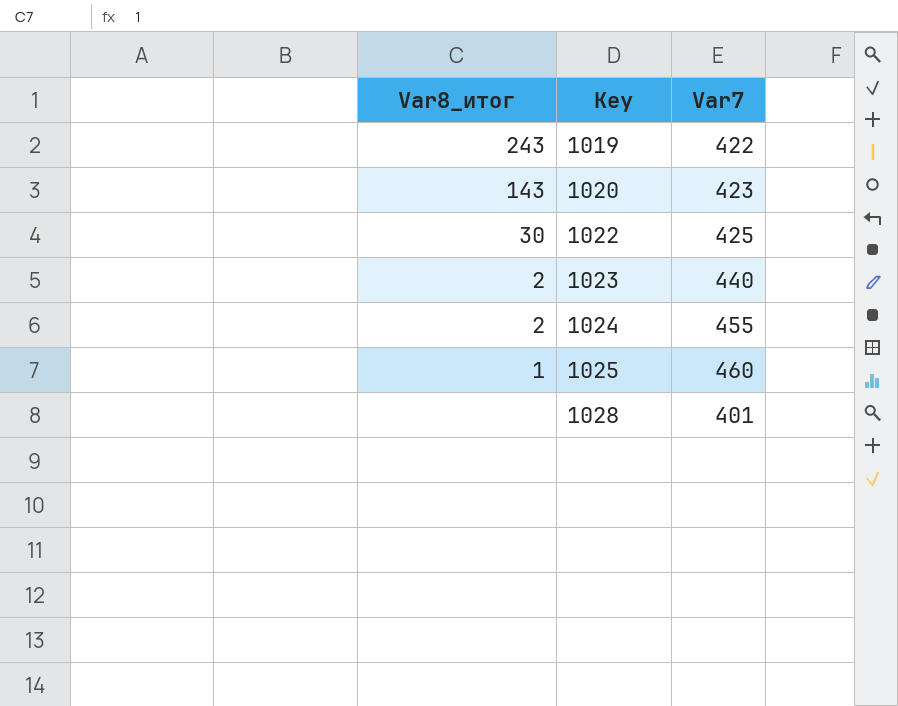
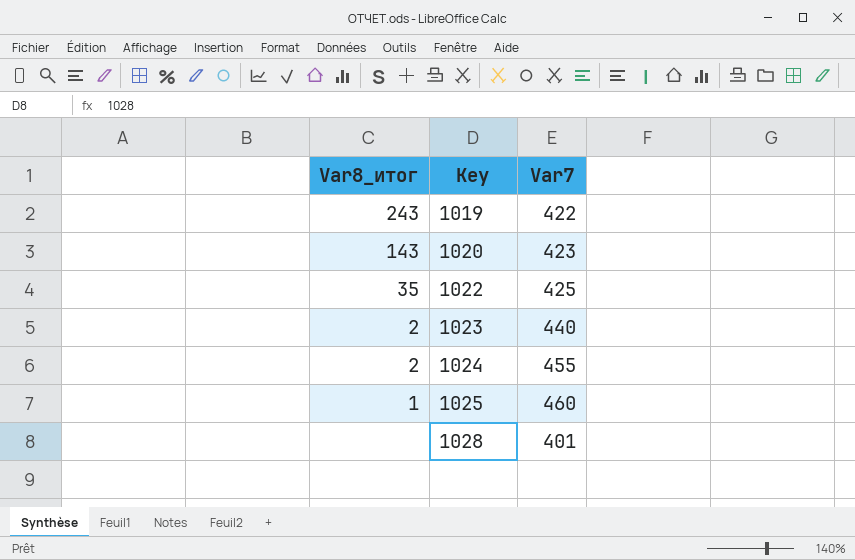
1022 | Var8_итог: 30 -> 35

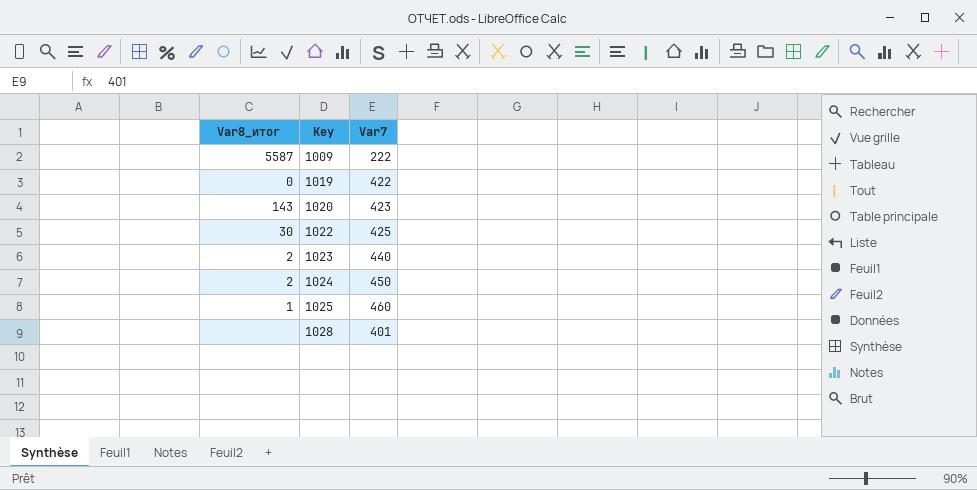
row 1009: none -> 5587 | 222
1019 | Var8_итог: 243 -> 0
1022 | Var8_итог: 35 -> 30
1024 | Var7: 455 -> 450

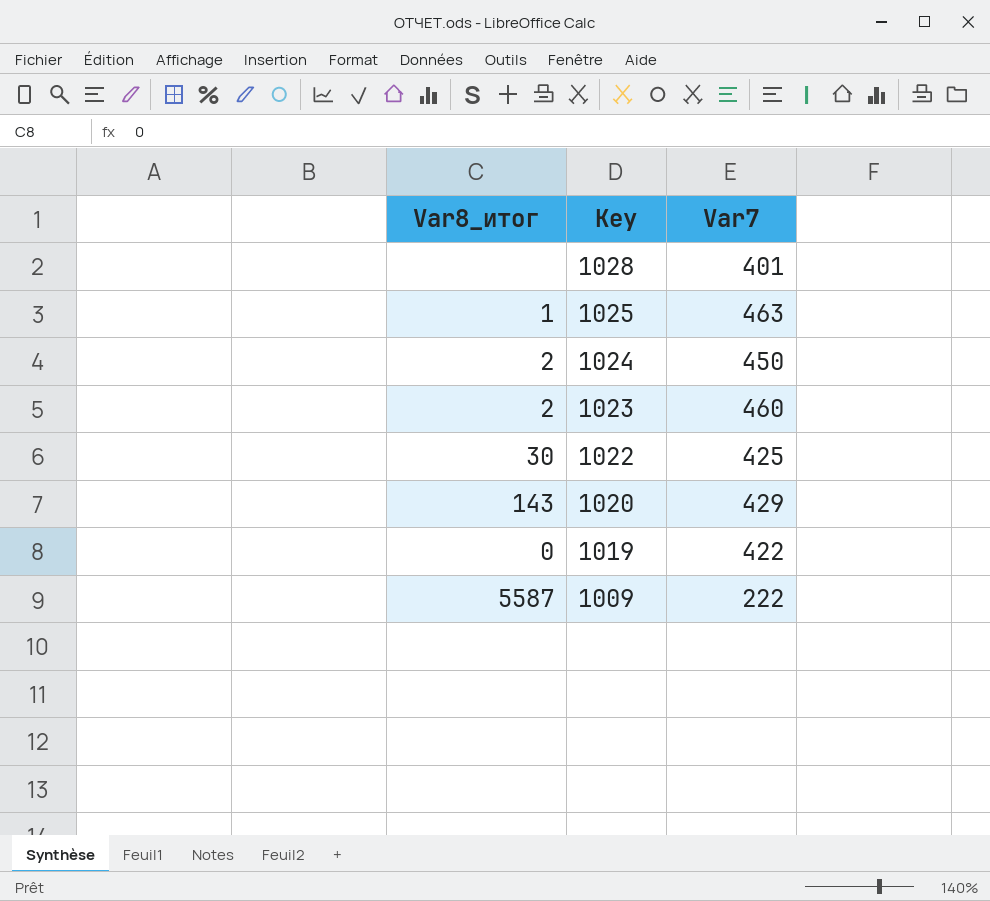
row order: Key ascending -> Key descending
1025 | Var7: 460 -> 463
1023 | Var7: 440 -> 460
1020 | Var7: 423 -> 429

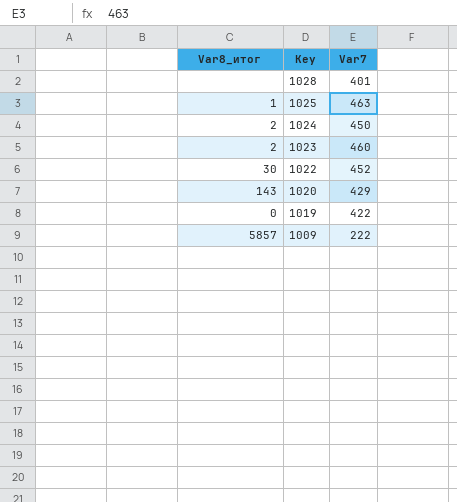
1022 | Var7: 425 -> 452
1009 | Var8_итог: 5587 -> 5857

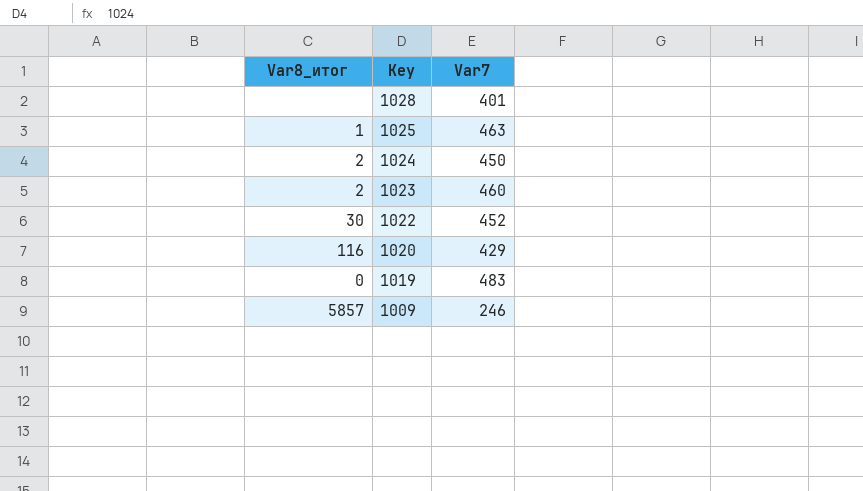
1020 | Var8_итог: 143 -> 116
1019 | Var7: 422 -> 483
1009 | Var7: 222 -> 246

